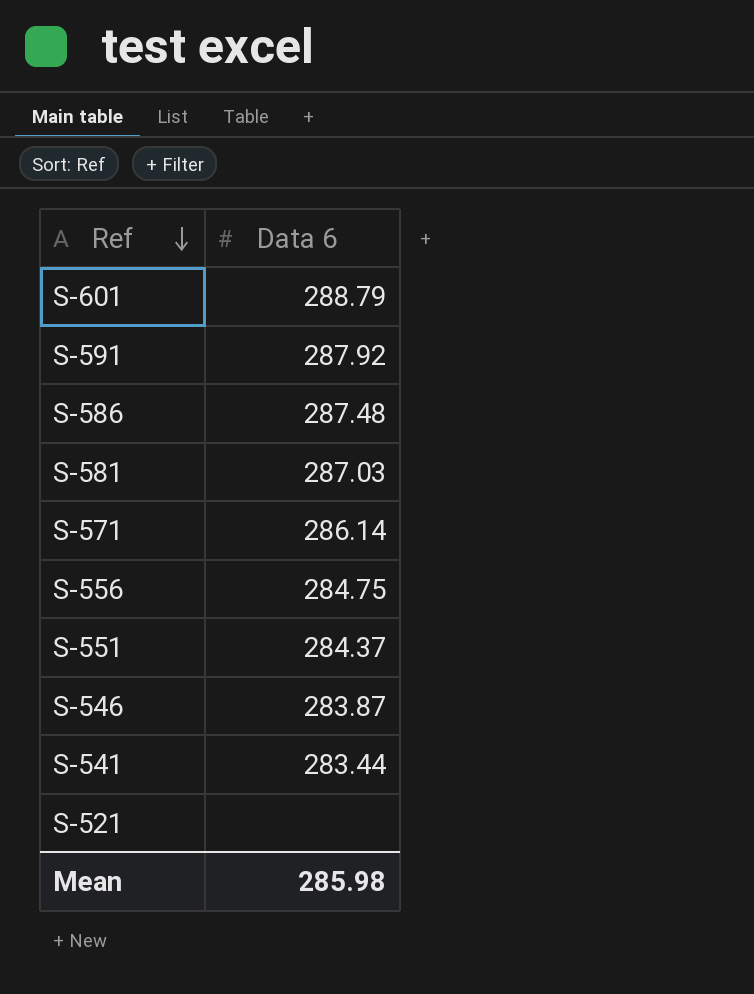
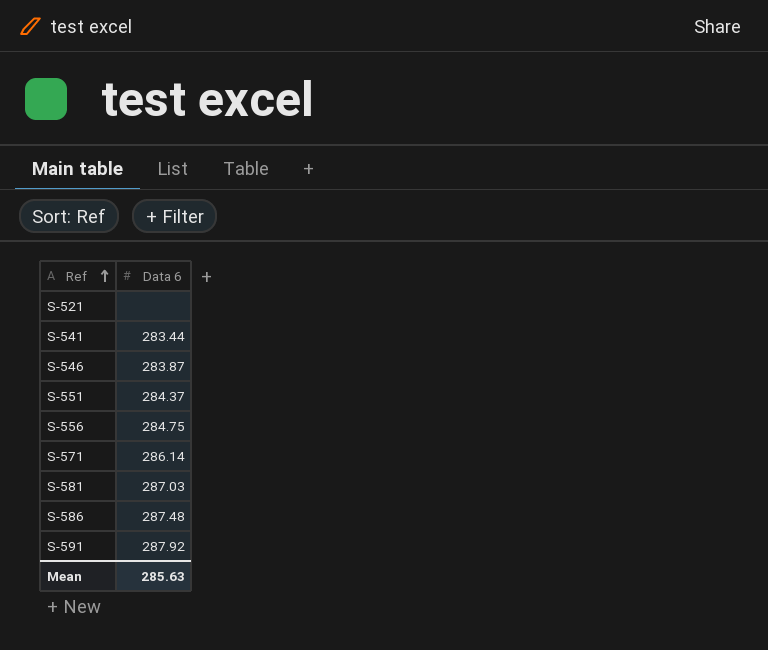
row order: Ref descending -> Ref ascending
row S-601: 288.79 -> none
Mean | Data 6: 285.98 -> 285.63

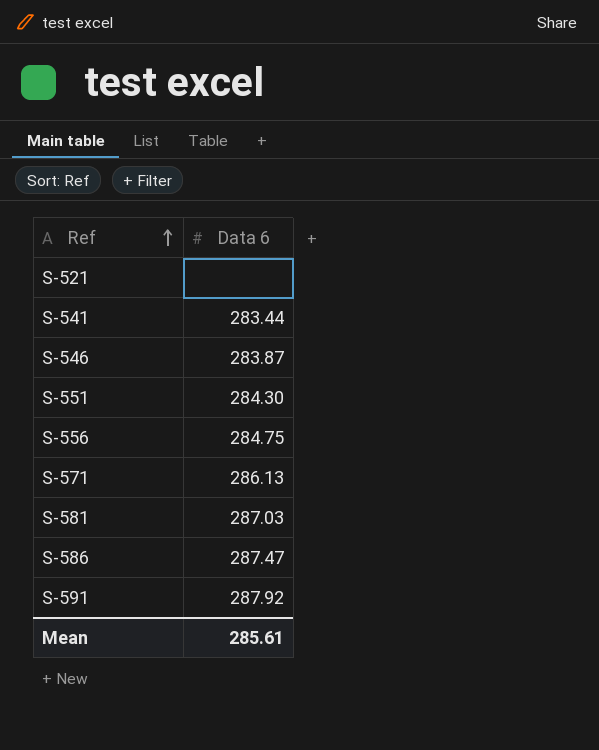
S-551 | Data 6: 284.37 -> 284.30
S-571 | Data 6: 286.14 -> 286.13
S-586 | Data 6: 287.48 -> 287.47
Mean | Data 6: 285.63 -> 285.61

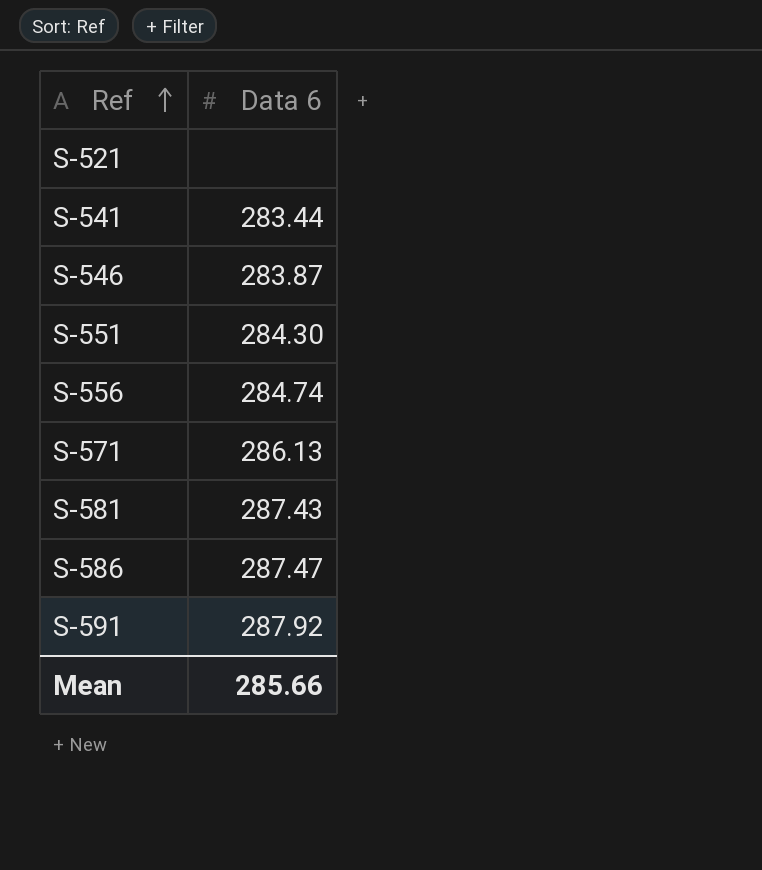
S-556 | Data 6: 284.75 -> 284.74
S-581 | Data 6: 287.03 -> 287.43
Mean | Data 6: 285.61 -> 285.66

